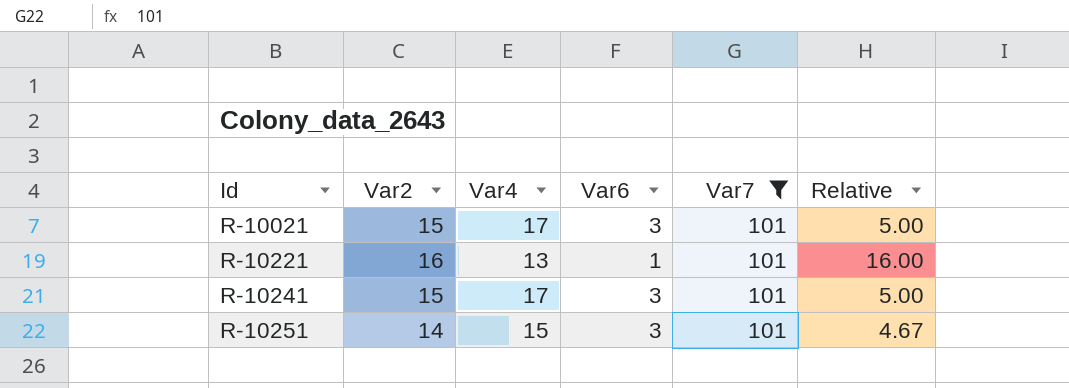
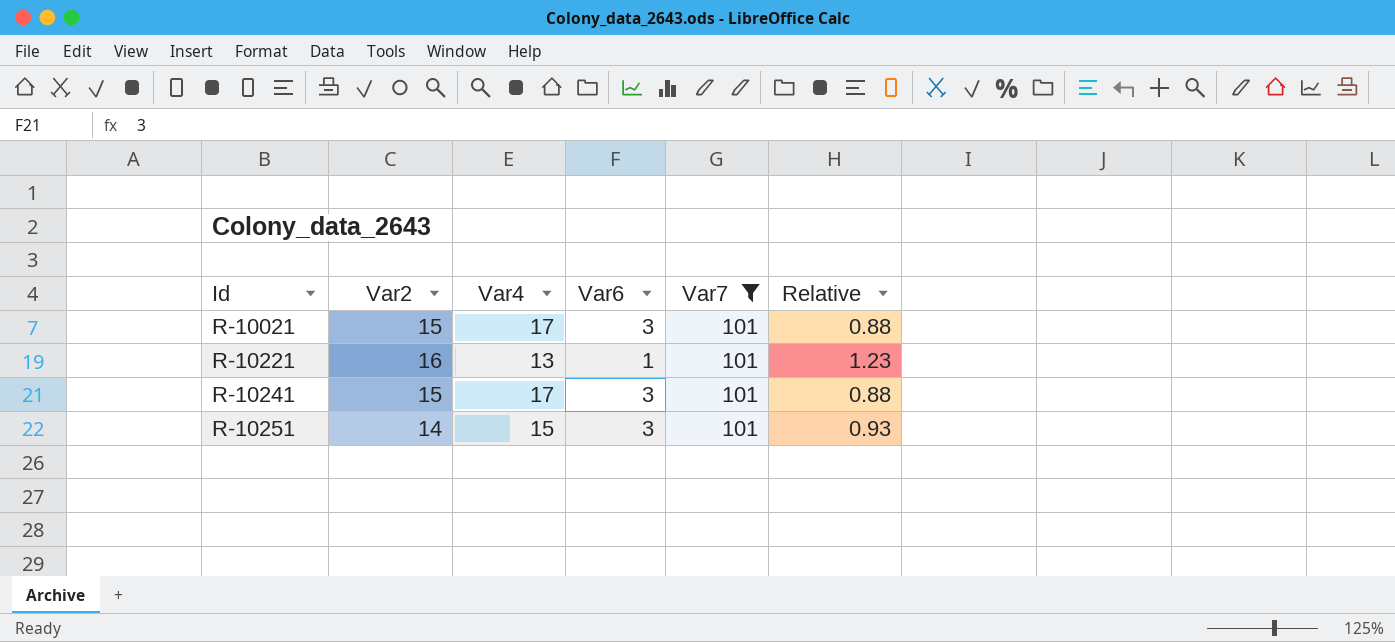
column Relative | formula: [Var2] / [Var6] -> [Var2] / [Var4]

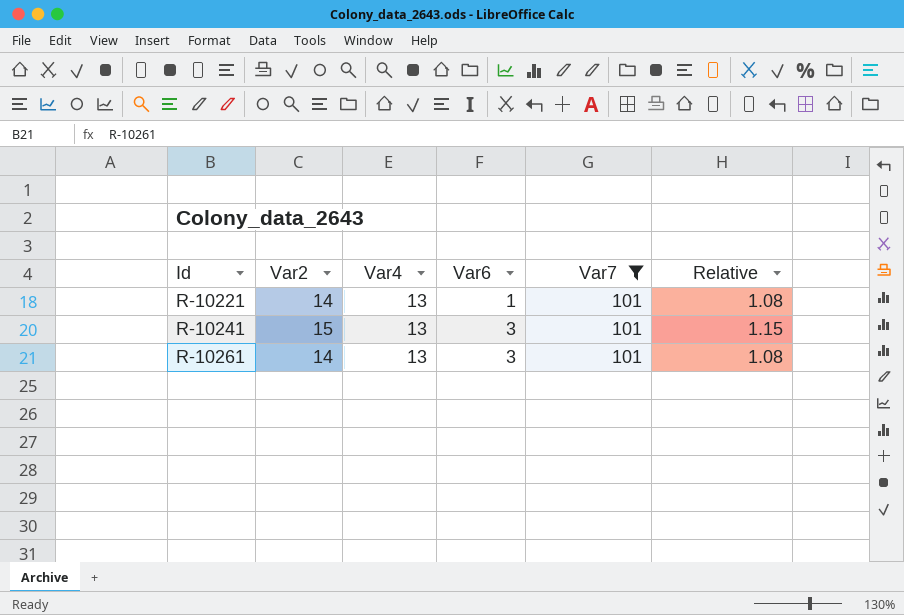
row R-10021: 15 | 17 | 3 | 101 | 0.88 -> none
row R-10251: 14 | 15 | 3 | 101 | 0.93 -> none
R-10221 | Var2: 16 -> 14
R-10221 | Relative: 1.23 -> 1.08
R-10241 | Var4: 17 -> 13
R-10241 | Relative: 0.88 -> 1.15
row R-10261: none -> 14 | 13 | 3 | 101 | 1.08

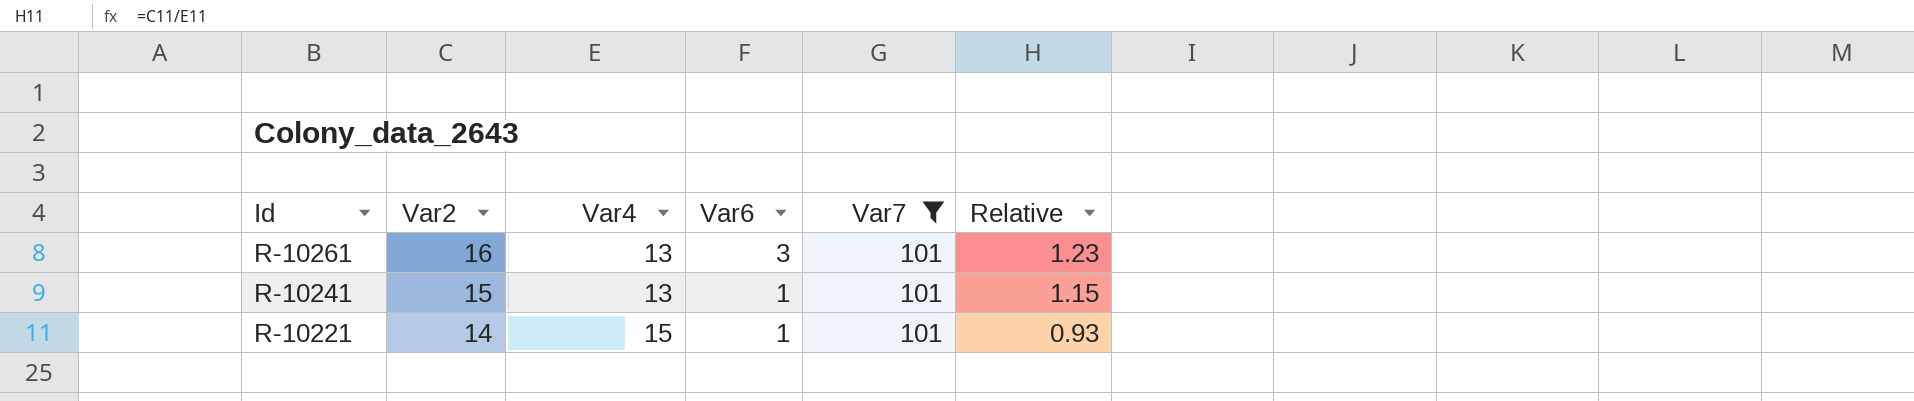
row order: Id ascending -> Id descending
R-10261 | Var2: 14 -> 16
R-10261 | Relative: 1.08 -> 1.23
R-10241 | Var6: 3 -> 1
R-10221 | Var4: 13 -> 15
R-10221 | Relative: 1.08 -> 0.93

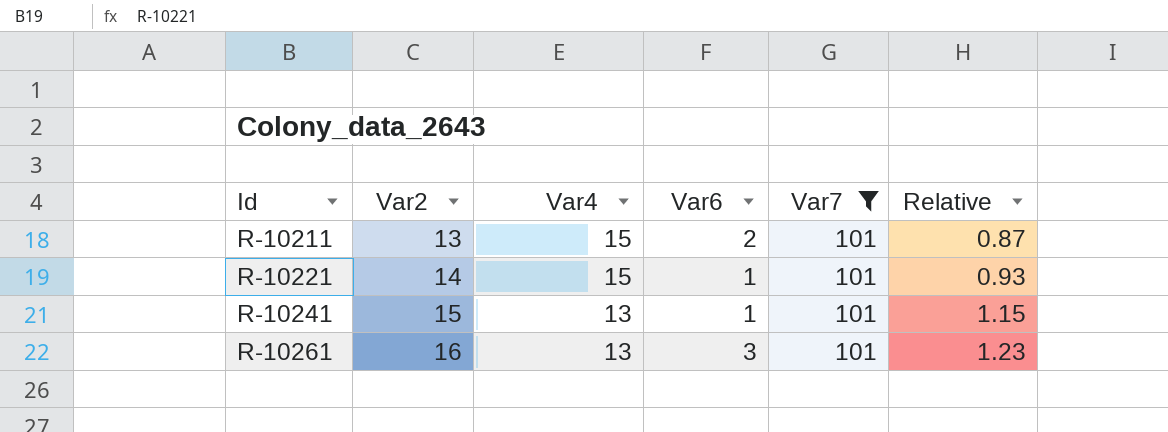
row order: Id descending -> Id ascending
row R-10211: none -> 13 | 15 | 2 | 101 | 0.87

